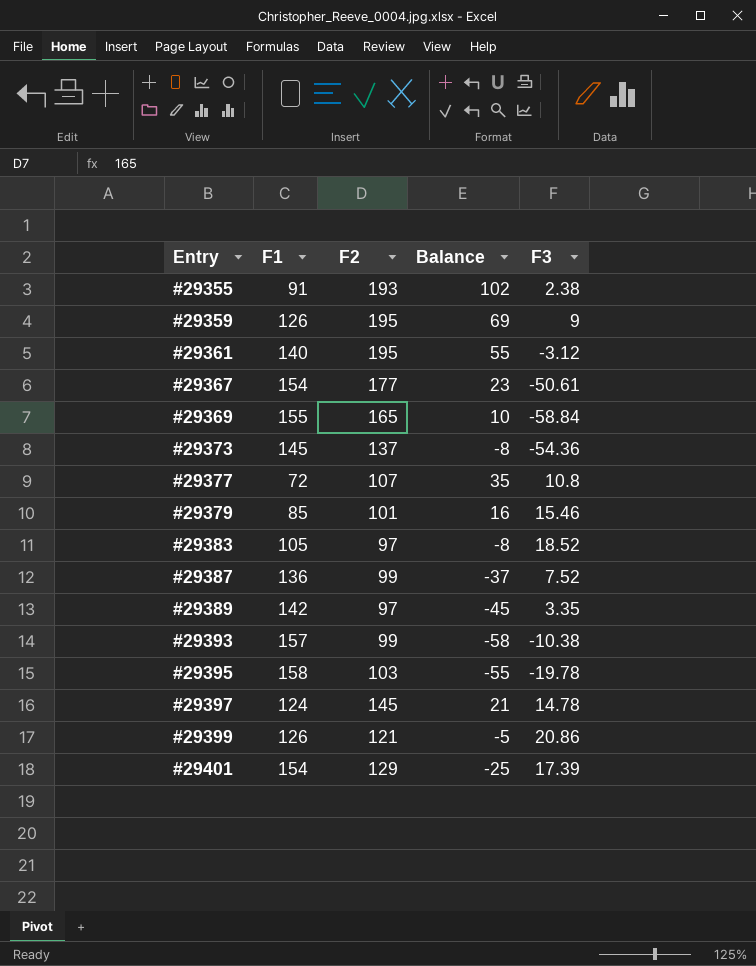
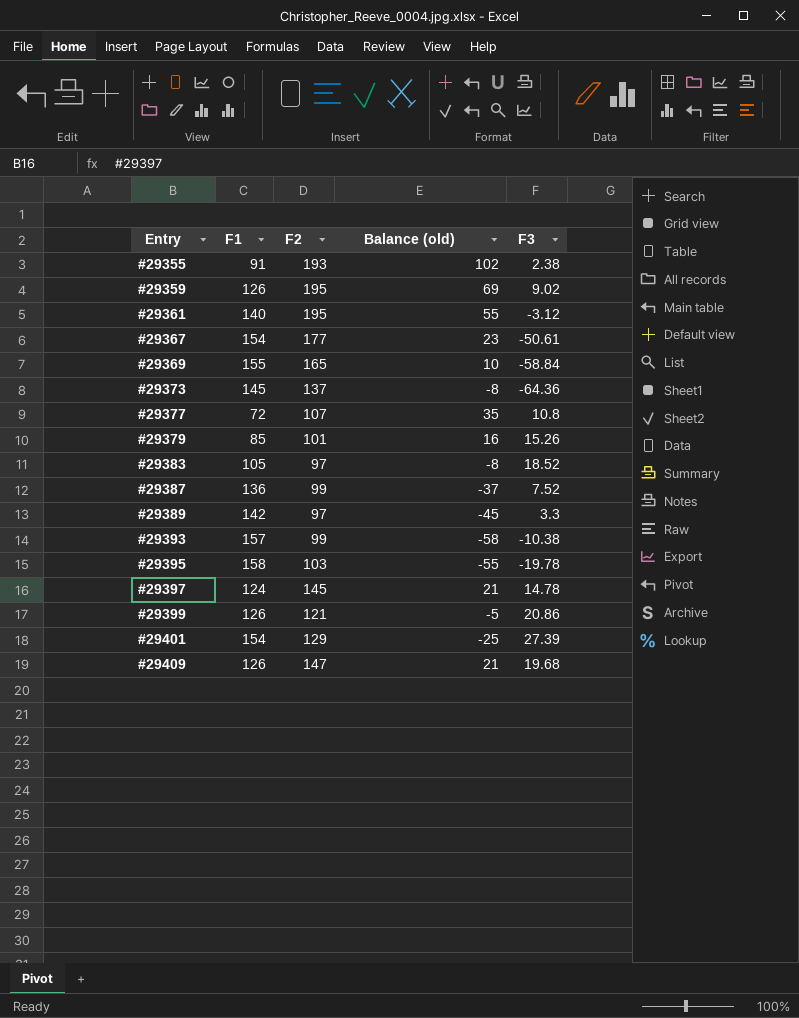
column name: Balance -> Balance (old)
#29359 | F3: 9 -> 9.02
#29373 | F3: -54.36 -> -64.36
#29379 | F3: 15.46 -> 15.26
#29389 | F3: 3.35 -> 3.3
#29401 | F3: 17.39 -> 27.39
row #29409: none -> 126 | 147 | 21 | 19.68

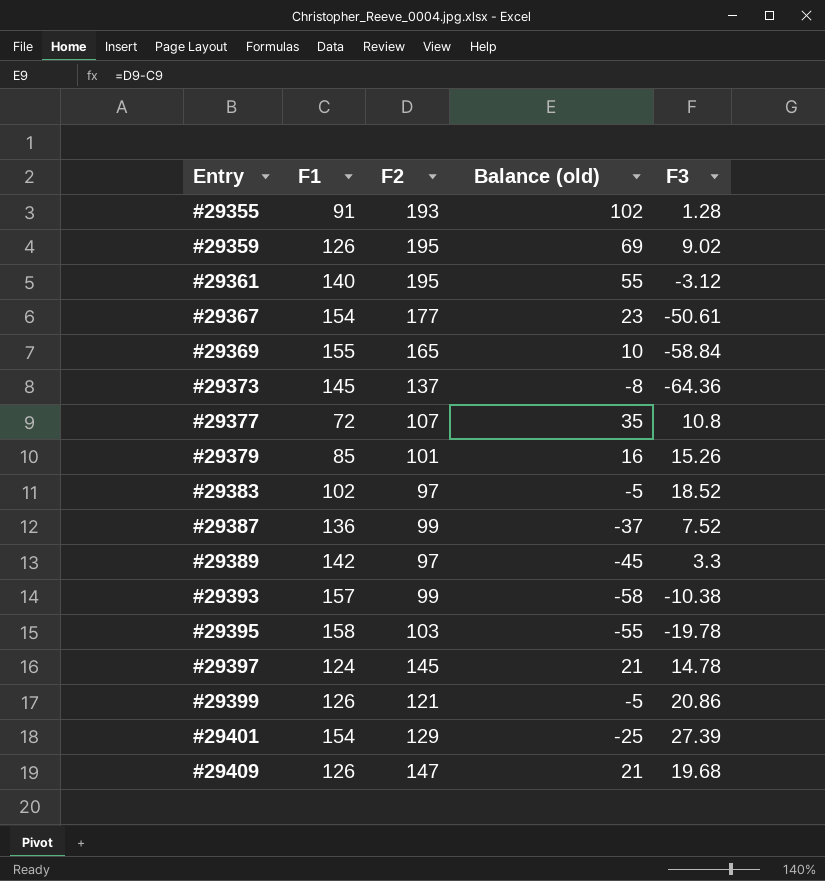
#29355 | F3: 2.38 -> 1.28
#29383 | F1: 105 -> 102
#29383 | Balance (old): -8 -> -5

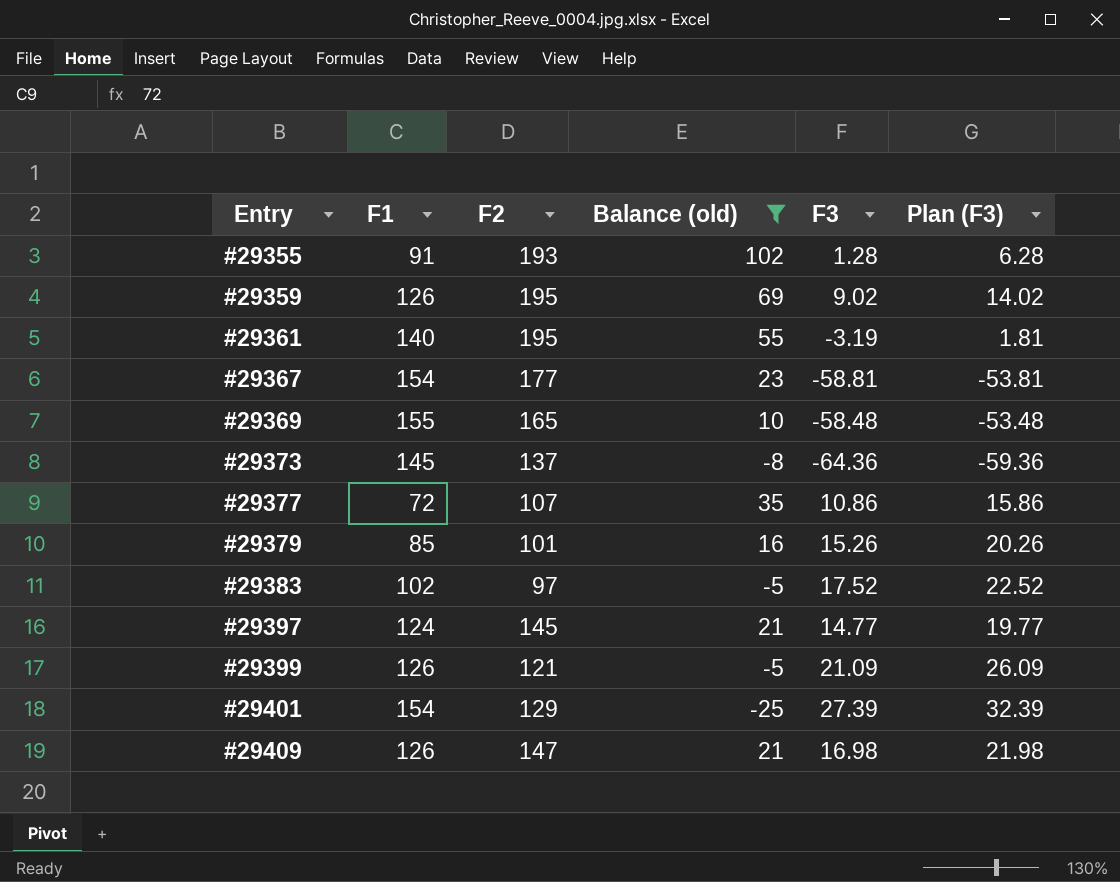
filter: none -> Balance (old) >= -25
column Plan (F3) | formula: none -> [F3] + 5
#29361 | F3: -3.12 -> -3.19
#29367 | F3: -50.61 -> -58.81
#29369 | F3: -58.84 -> -58.48
#29377 | F3: 10.8 -> 10.86
#29383 | F3: 18.52 -> 17.52
#29397 | F3: 14.78 -> 14.77
#29399 | F3: 20.86 -> 21.09
#29409 | F3: 19.68 -> 16.98

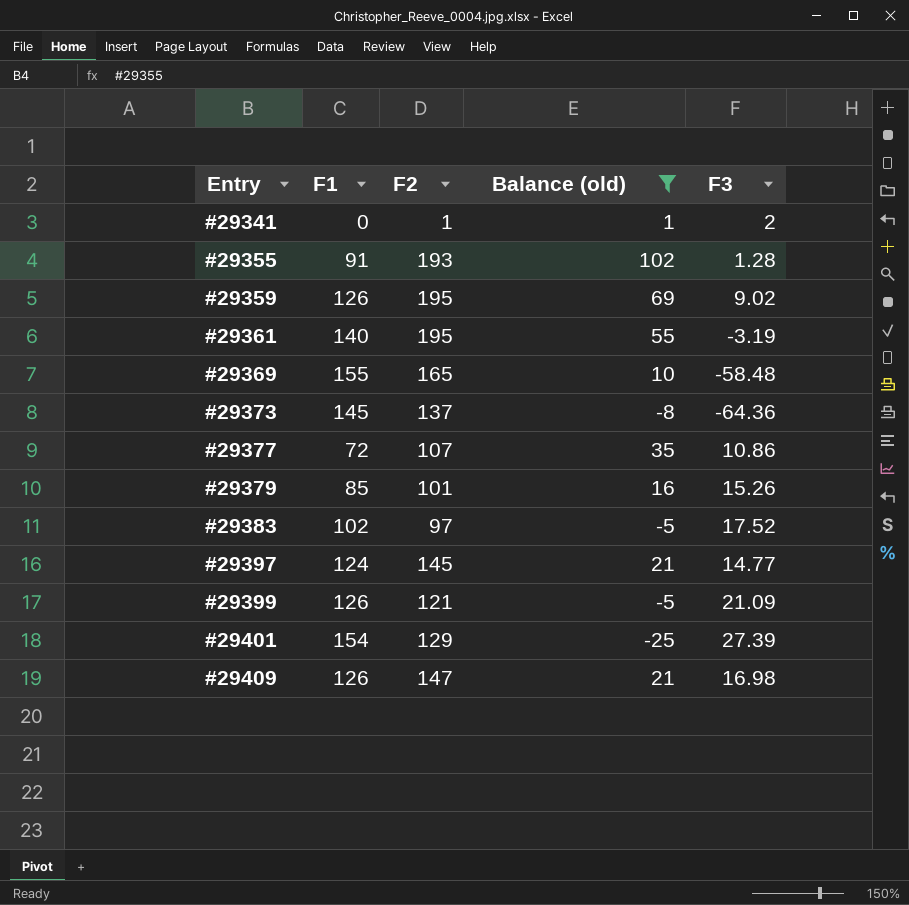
column Plan (F3) | formula: [F3] + 5 -> none
row #29367: 154 | 177 | 23 | -58.81 | -53.81 -> none
row #29341: none -> 0 | 1 | 1 | 2

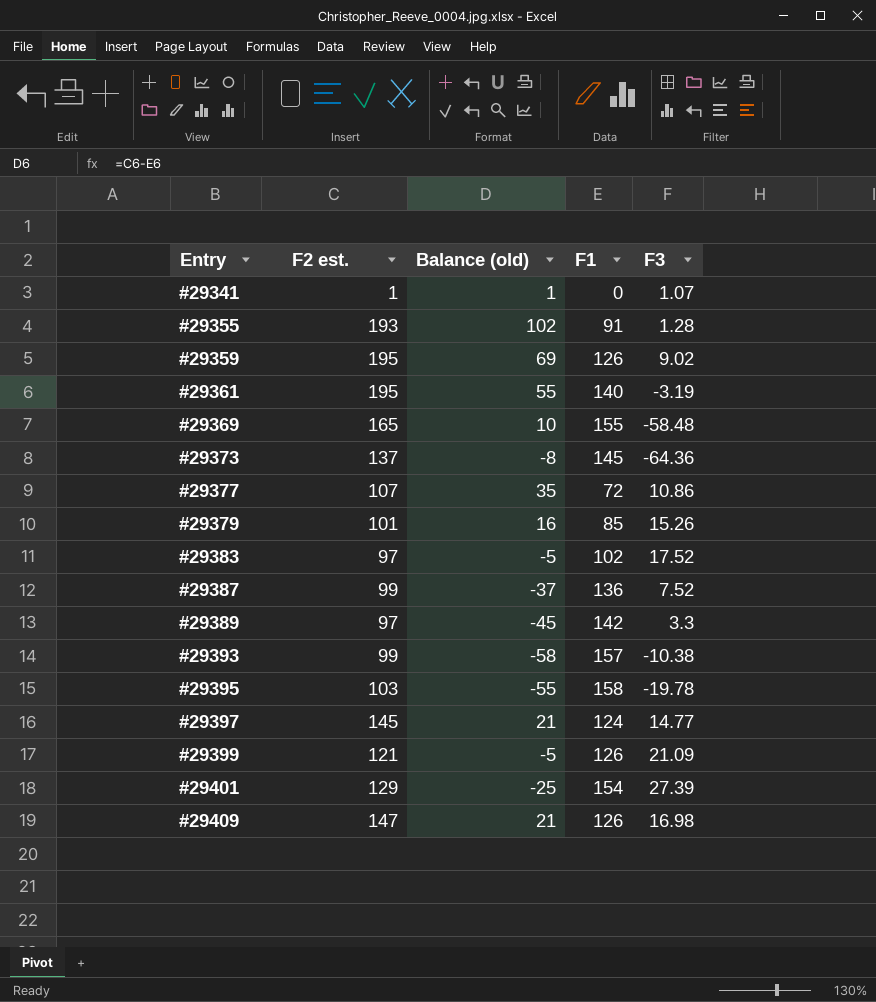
filter: Balance (old) >= -25 -> none
column name: F2 -> F2 est.
column F1 | position: 2 -> 4
#29341 | F3: 2 -> 1.07

